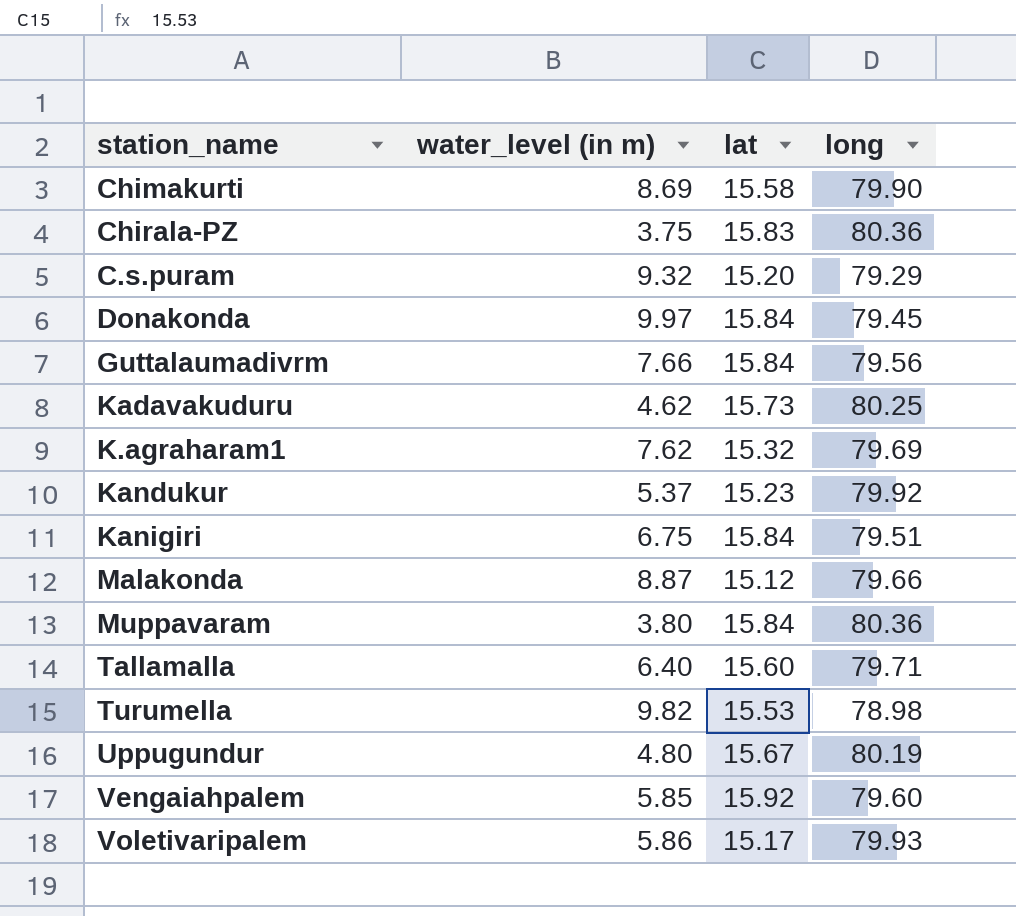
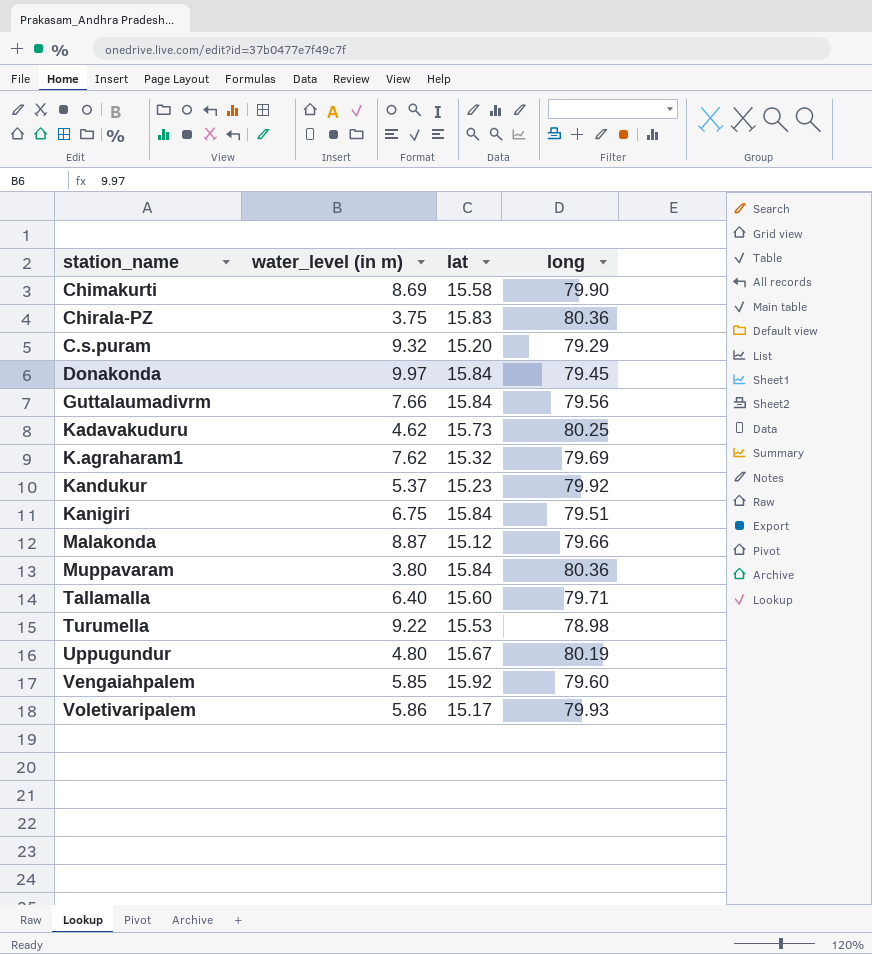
Turumella | water_level (in m): 9.82 -> 9.22

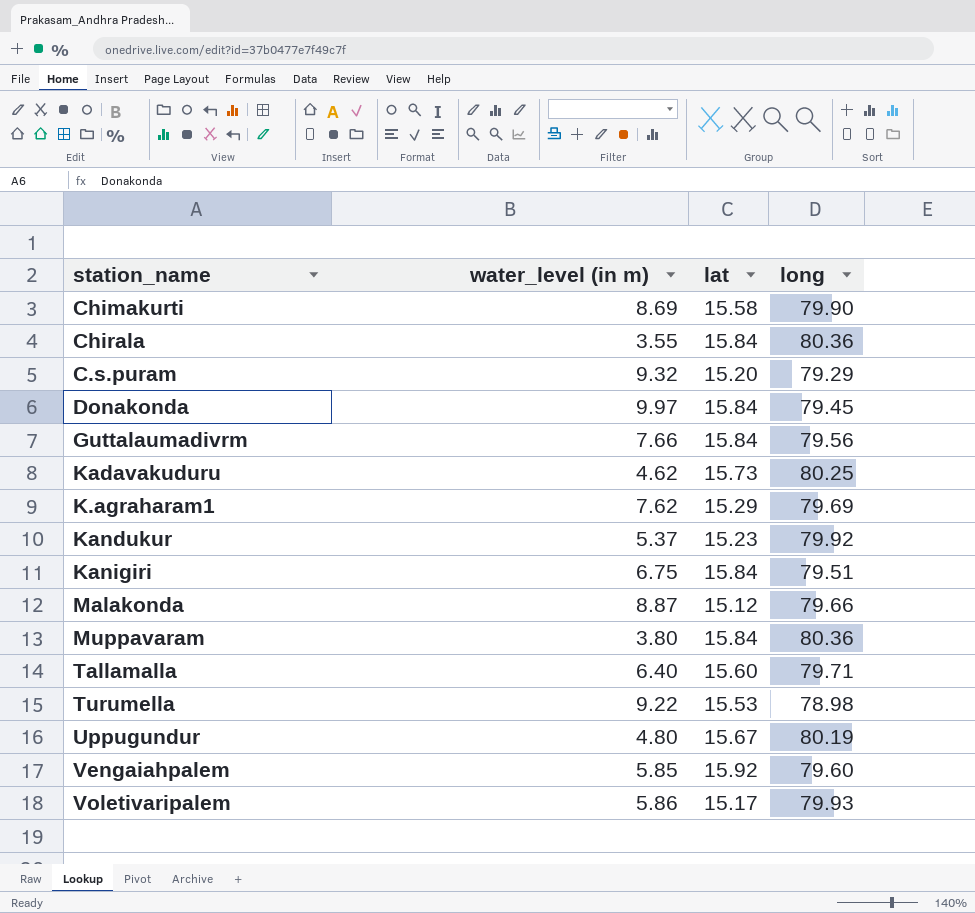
row Chirala-PZ: 3.75 | 15.83 | 80.36 -> none
row Chirala: none -> 3.55 | 15.84 | 80.36
K.agraharam1 | lat: 15.32 -> 15.29

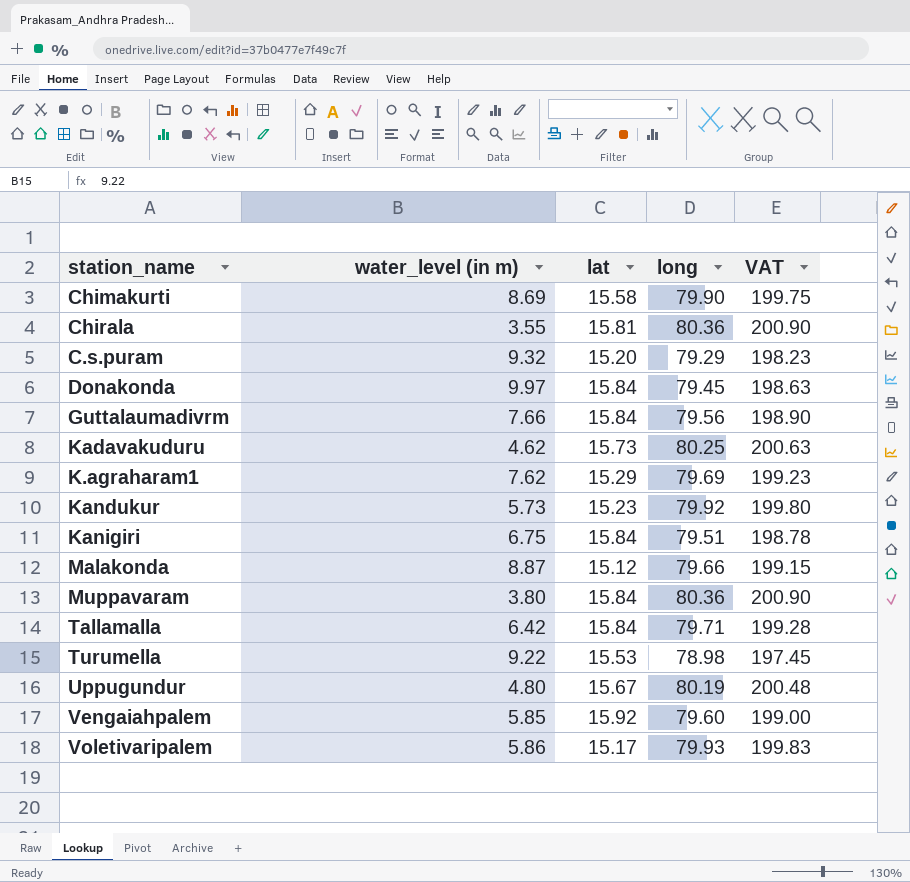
column VAT | formula: none -> [long] * 2.5
Chirala | lat: 15.84 -> 15.81
Kandukur | water_level (in m): 5.37 -> 5.73
Tallamalla | water_level (in m): 6.40 -> 6.42
Tallamalla | lat: 15.60 -> 15.84

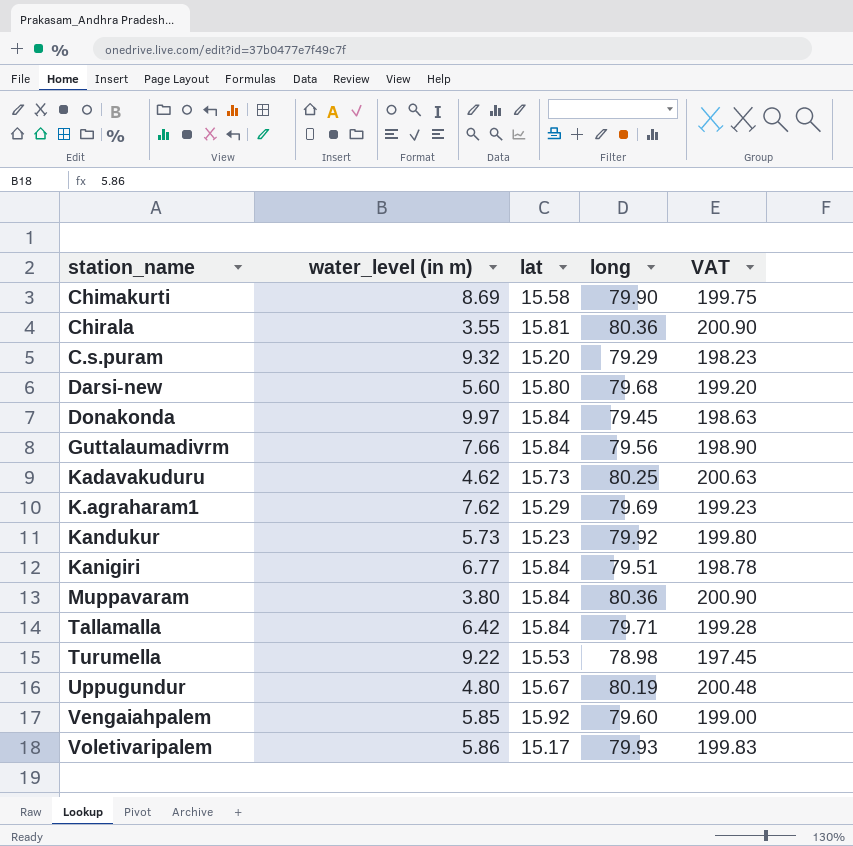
row Malakonda: 8.87 | 15.12 | 79.66 | 199.15 -> none
row Darsi-new: none -> 5.60 | 15.80 | 79.68 | 199.20
Kanigiri | water_level (in m): 6.75 -> 6.77

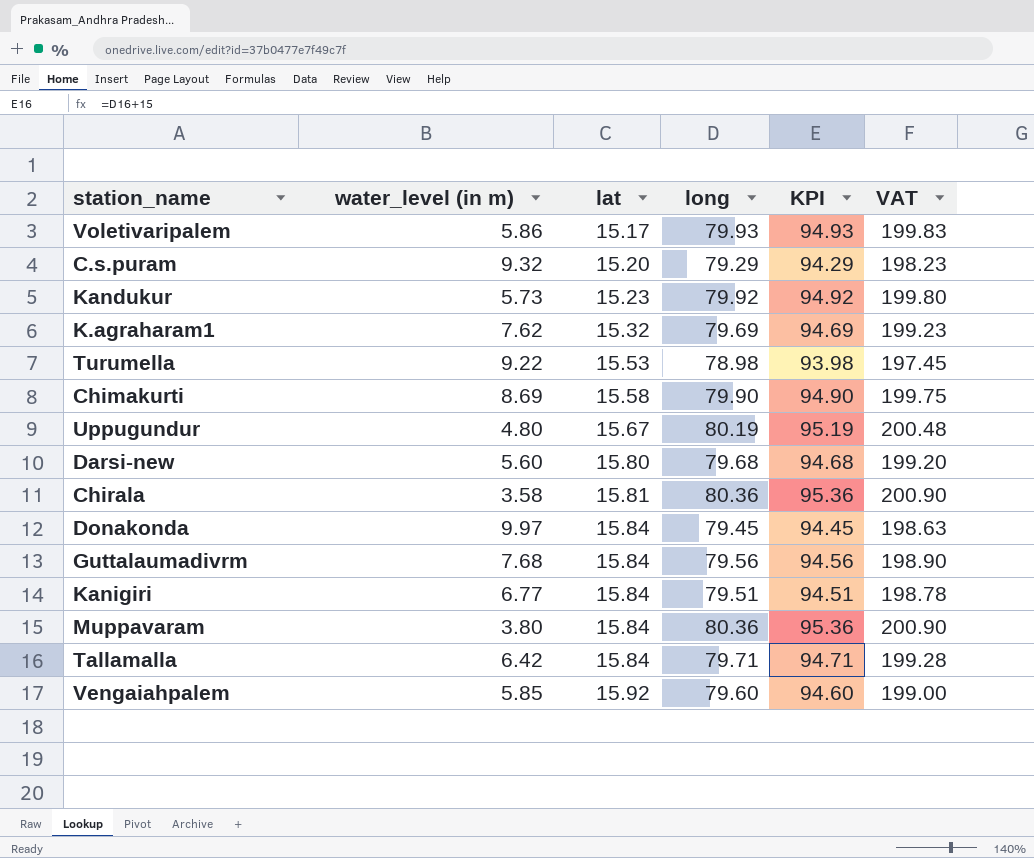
row order: none -> lat ascending
column KPI | formula: none -> [long] + 15
row Kadavakuduru: 4.62 | 15.73 | 80.25 | 200.63 -> none
K.agraharam1 | lat: 15.29 -> 15.32
Chirala | water_level (in m): 3.55 -> 3.58
Guttalaumadivrm | water_level (in m): 7.66 -> 7.68

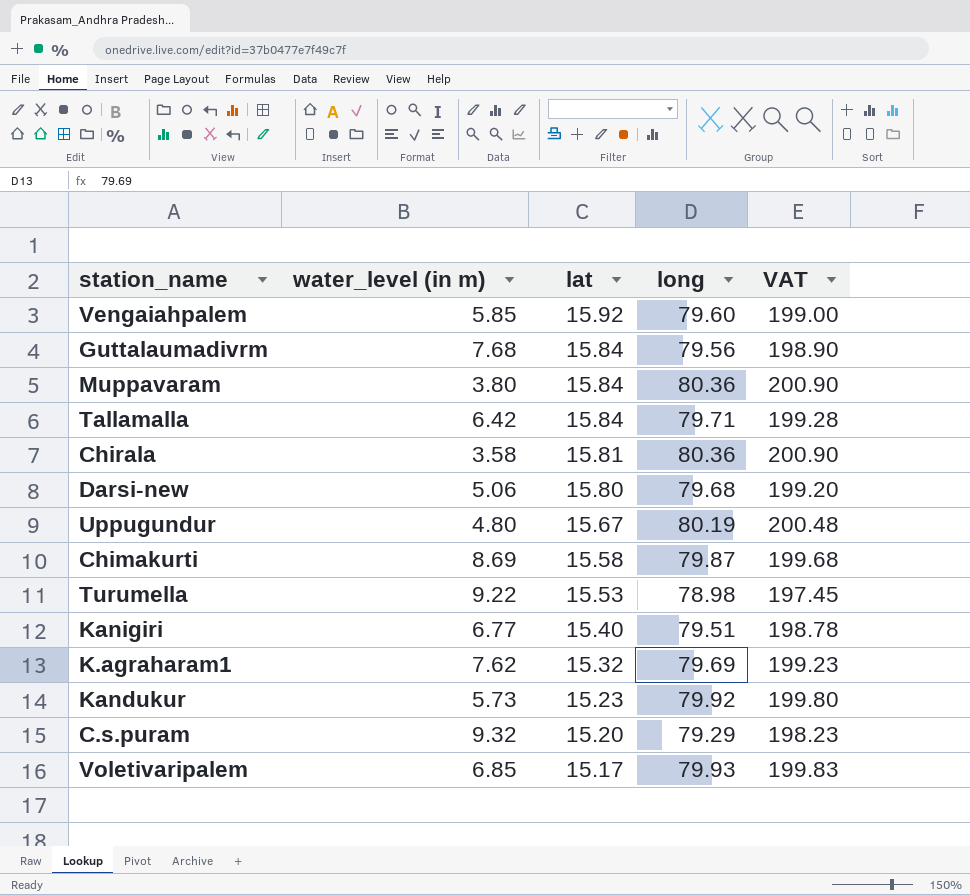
row order: lat ascending -> lat descending
column KPI | formula: [long] + 15 -> none
row Donakonda: 9.97 | 15.84 | 79.45 | 94.45 | 198.63 -> none
Darsi-new | water_level (in m): 5.60 -> 5.06
Chimakurti | long: 79.90 -> 79.87
Chimakurti | VAT: 199.75 -> 199.68
Kanigiri | lat: 15.84 -> 15.40
Voletivaripalem | water_level (in m): 5.86 -> 6.85

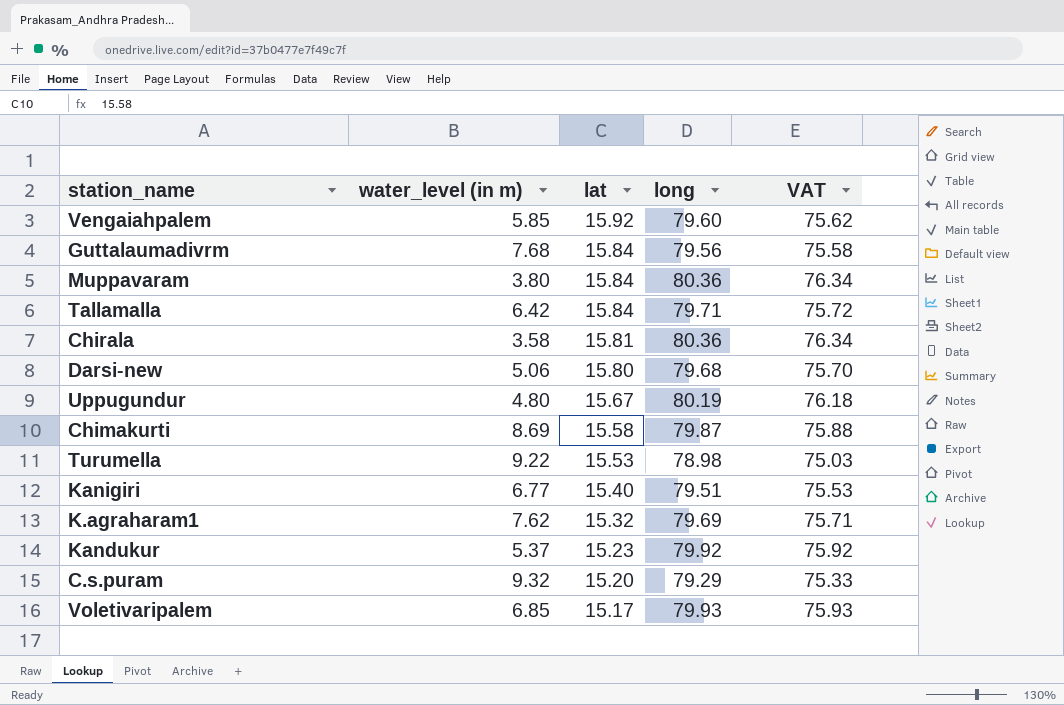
column VAT | formula: [long] * 2.5 -> [long] * 0.95
Kandukur | water_level (in m): 5.73 -> 5.37

